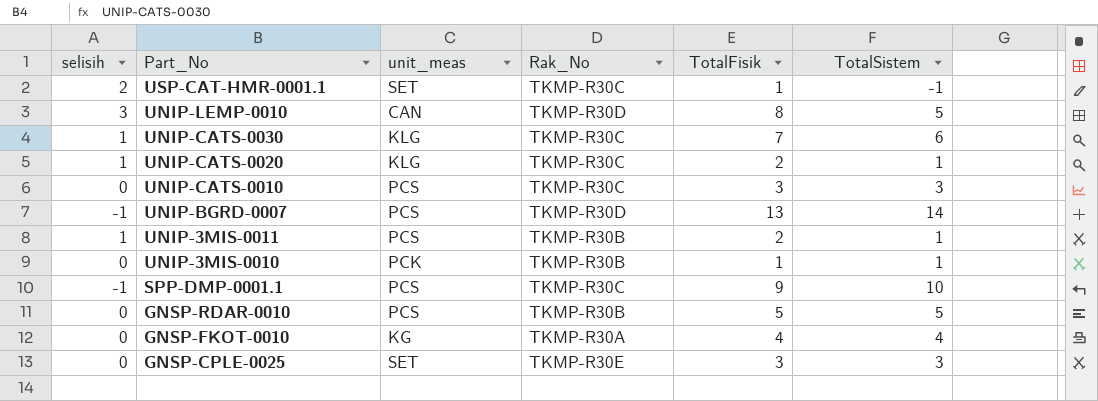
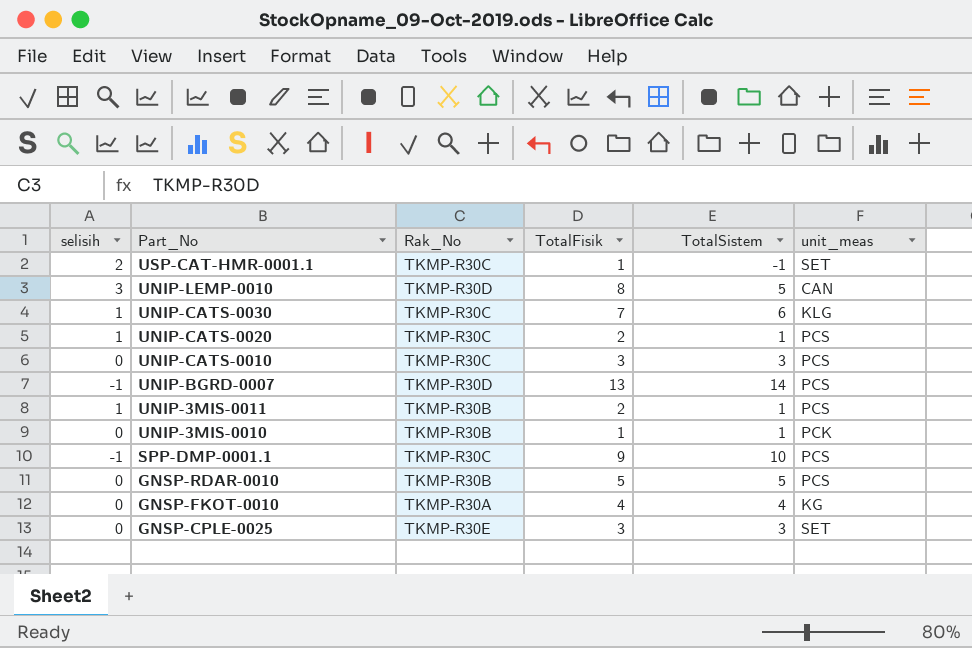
column unit_meas | position: 3 -> 6
UNIP-CATS-0020 | unit_meas: KLG -> PCS

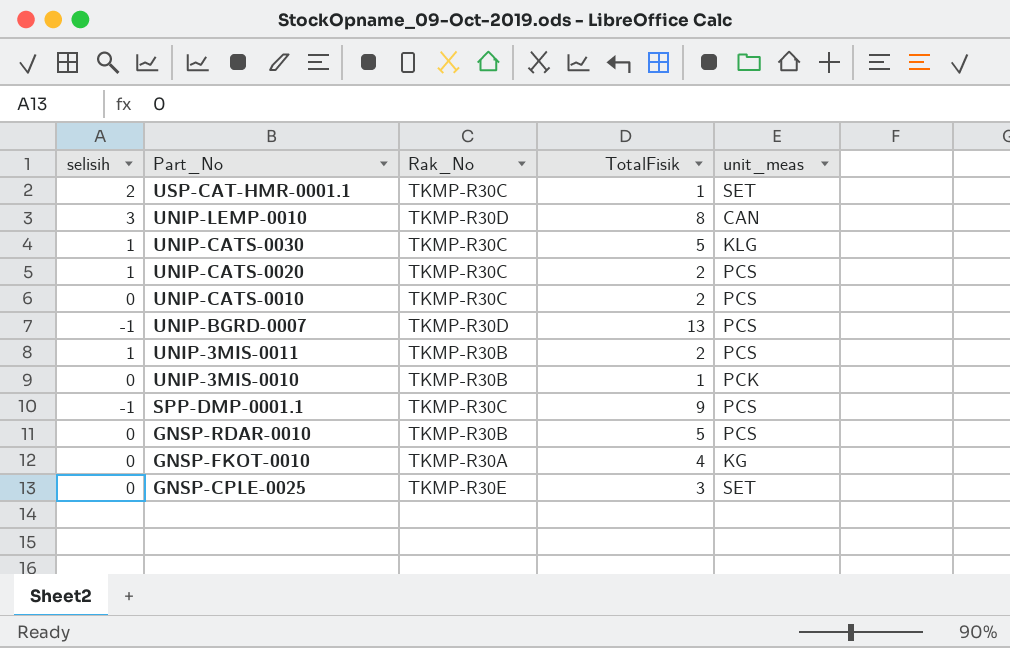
column TotalSistem | formula: [TotalFisik] - [selisih] -> none
UNIP-CATS-0030 | TotalFisik: 7 -> 5
UNIP-CATS-0010 | TotalFisik: 3 -> 2

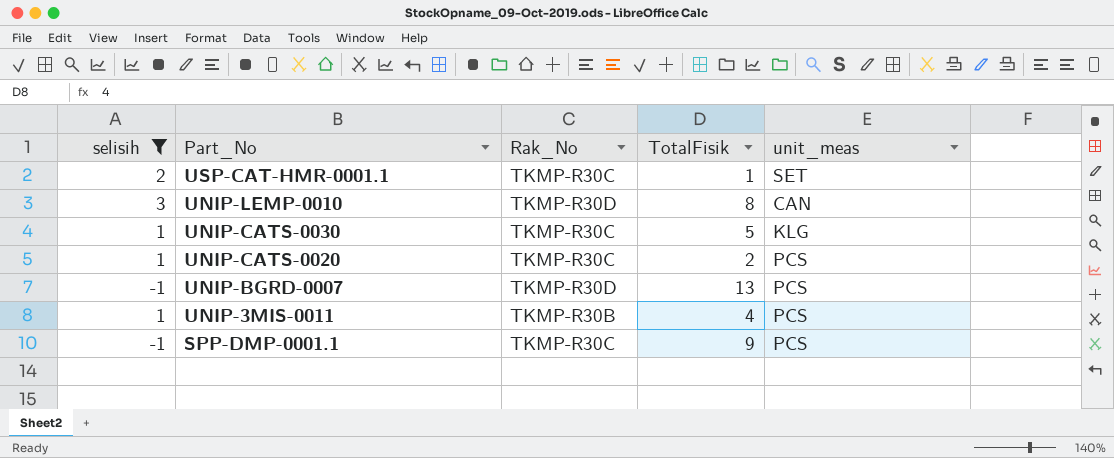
filter: none -> selisih != 0
UNIP-3MIS-0011 | TotalFisik: 2 -> 4

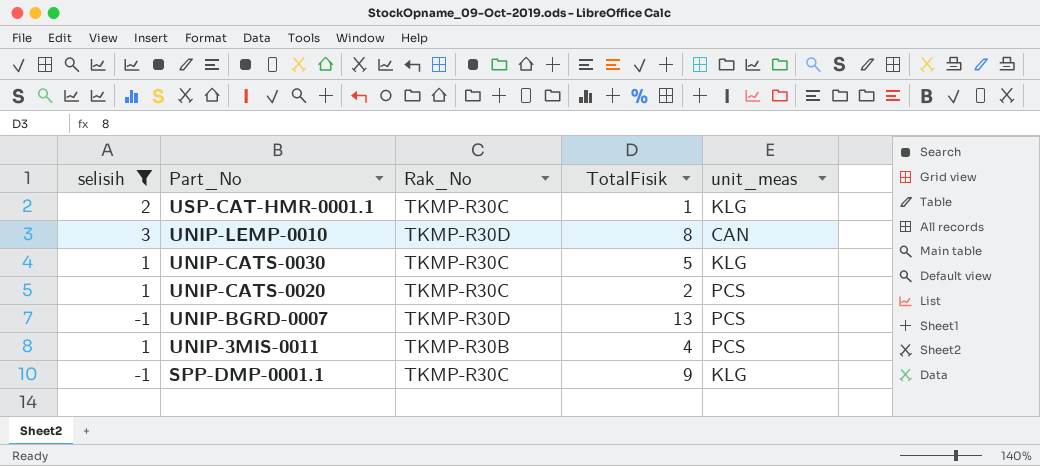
USP-CAT-HMR-0001.1 | unit_meas: SET -> KLG
SPP-DMP-0001.1 | unit_meas: PCS -> KLG

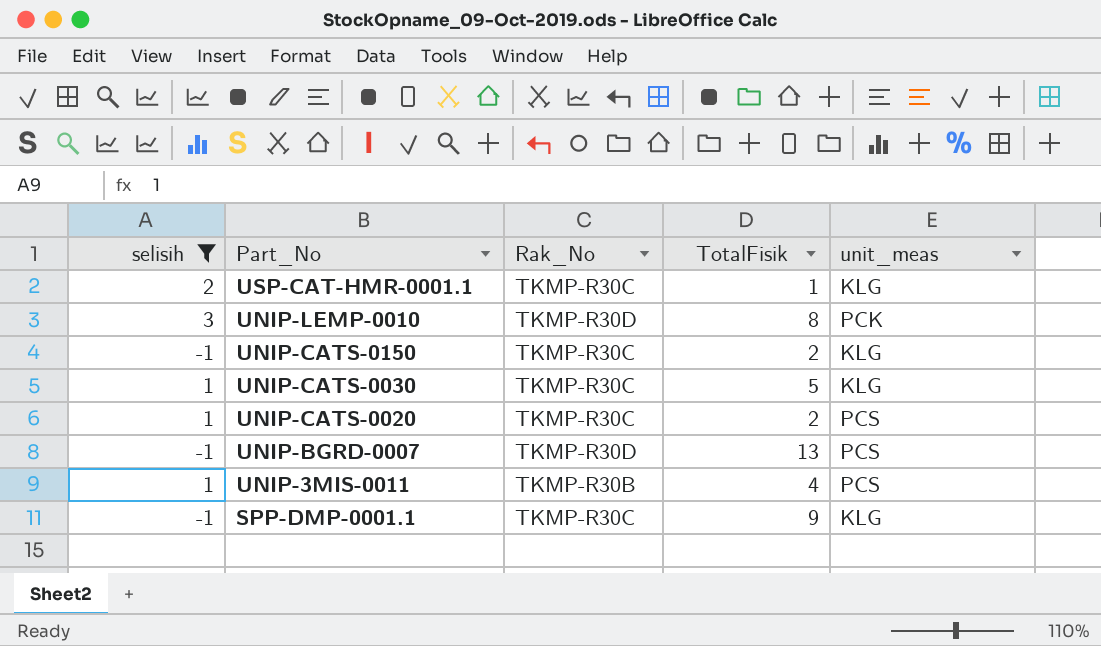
UNIP-LEMP-0010 | unit_meas: CAN -> PCK
row UNIP-CATS-0150: none -> -1 | TKMP-R30C | 2 | KLG

